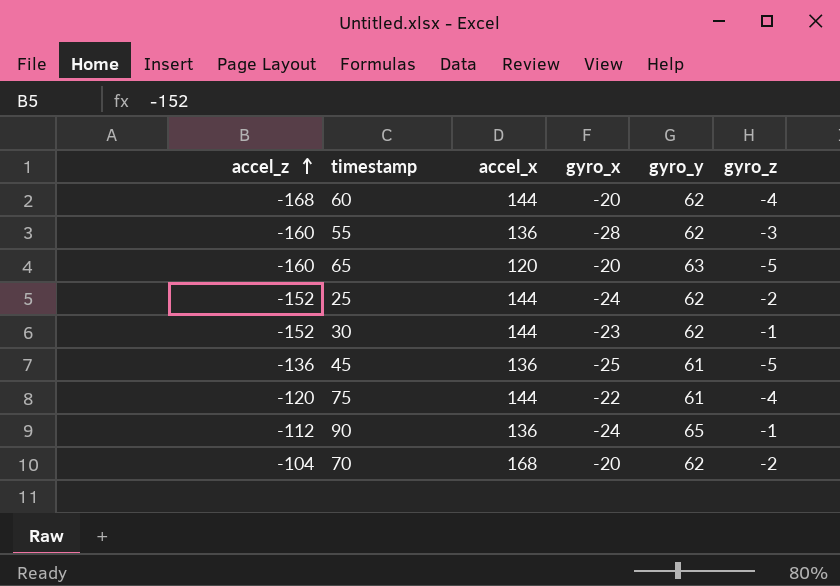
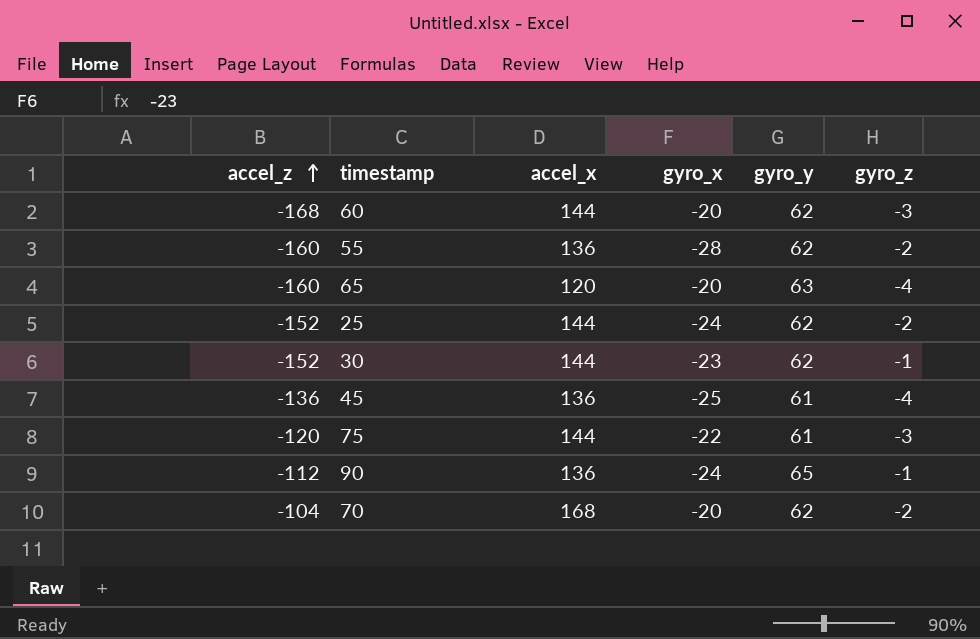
60 | gyro_z: -4 -> -3
55 | gyro_z: -3 -> -2
65 | gyro_z: -5 -> -4
45 | gyro_z: -5 -> -4
75 | gyro_z: -4 -> -3

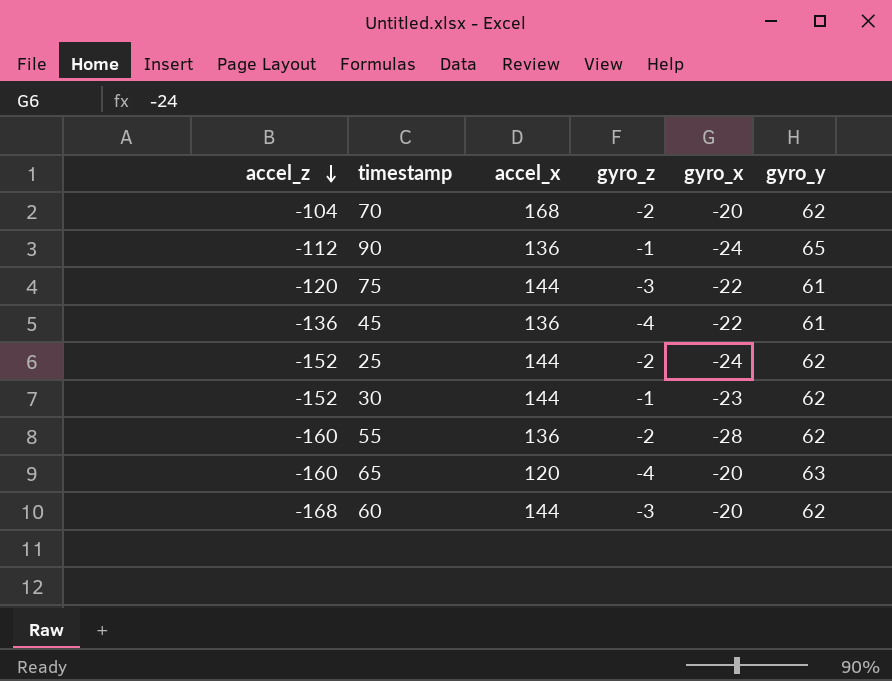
row order: accel_z ascending -> accel_z descending
column gyro_z | position: 6 -> 4
45 | gyro_x: -25 -> -22

